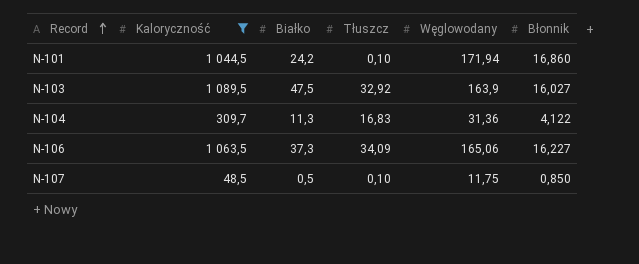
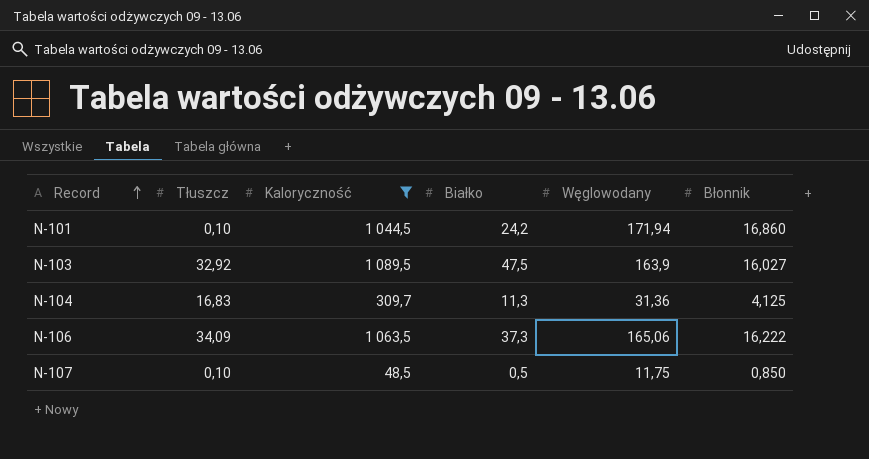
column Tłuszcz | position: 4 -> 2
N-104 | Błonnik: 4,122 -> 4,125
N-106 | Błonnik: 16,227 -> 16,222

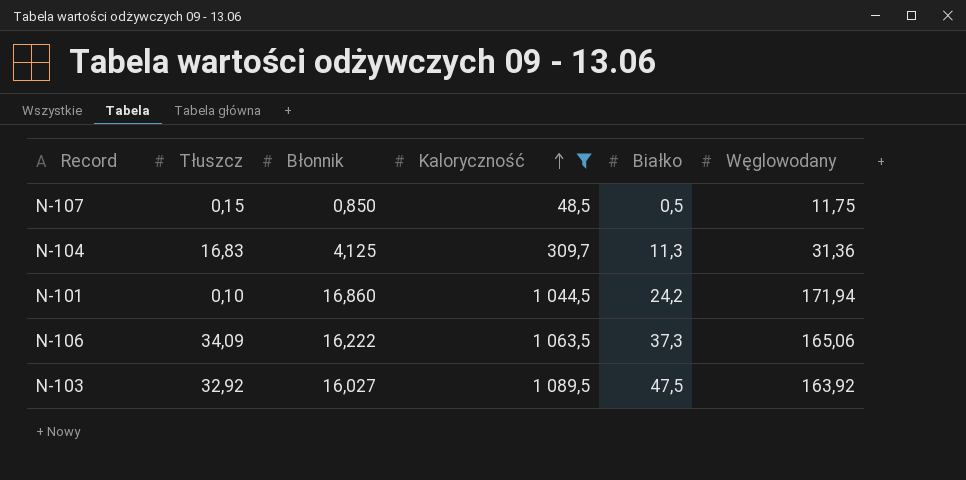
row order: Record ascending -> Kaloryczność ascending
column Błonnik | position: 6 -> 3
N-107 | Tłuszcz: 0,10 -> 0,15
N-103 | Węglowodany: 163,9 -> 163,92

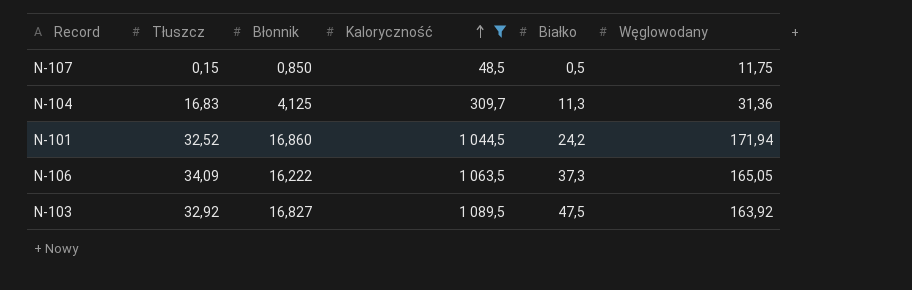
N-101 | Tłuszcz: 0,10 -> 32,52
N-106 | Węglowodany: 165,06 -> 165,05
N-103 | Błonnik: 16,027 -> 16,827

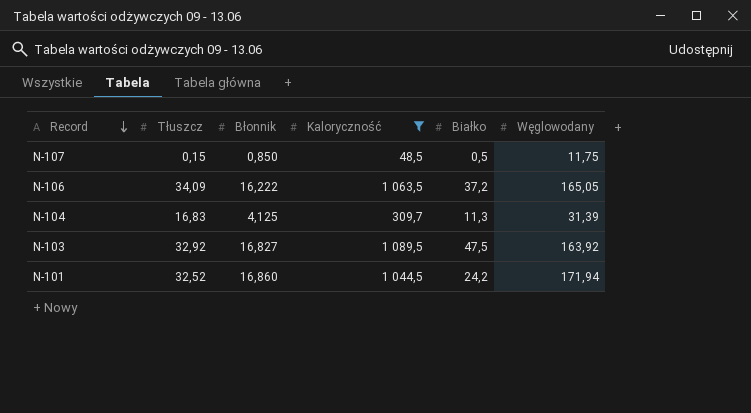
row order: Kaloryczność ascending -> Record descending
N-106 | Białko: 37,3 -> 37,2
N-104 | Węglowodany: 31,36 -> 31,39

